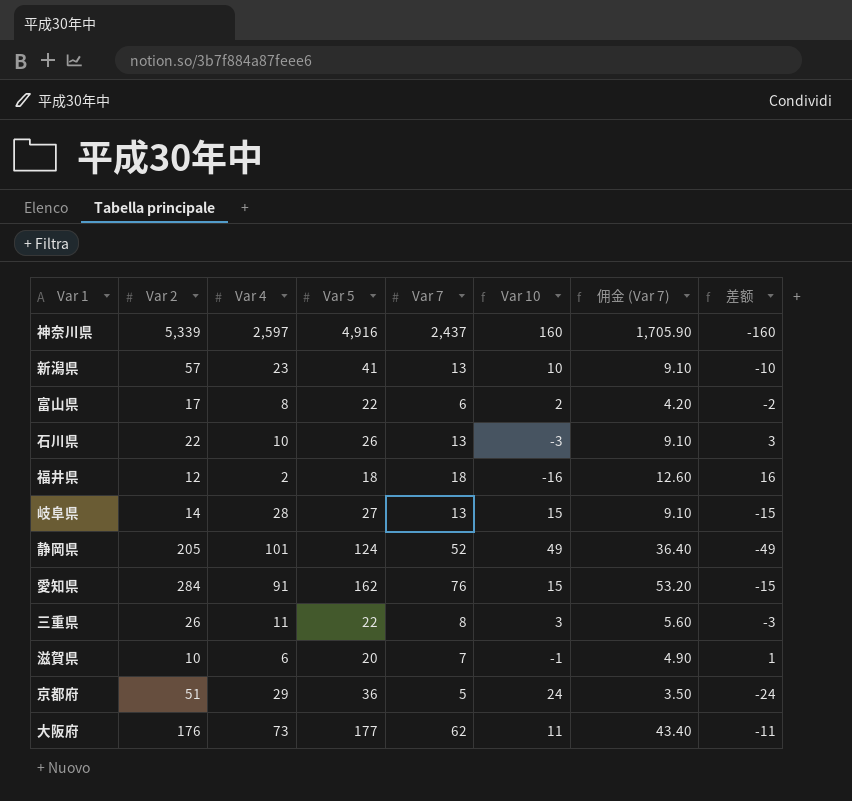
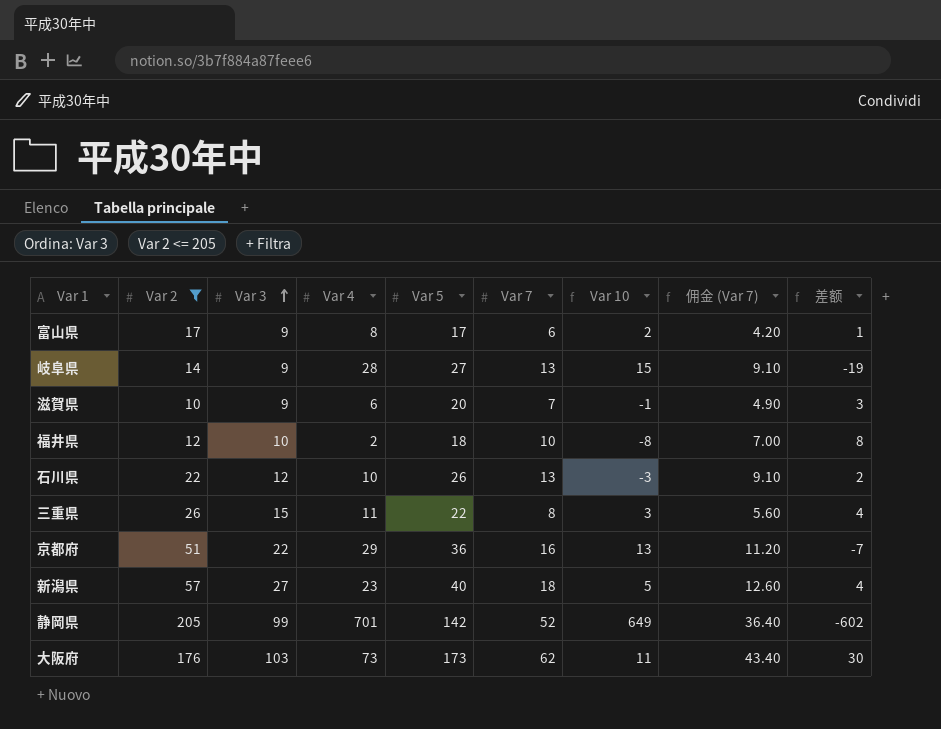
filter: none -> Var 2 <= 205
row order: none -> Var 3 ascending
column Var 3 | position: none -> 3
column 差额 | formula: [Var 7] - [Var 4] -> [Var 3] - [Var 4]
富山県 | Var 5: 22 -> 17
福井県 | Var 7: 18 -> 10
福井県 | Var 10: -16 -> -8
福井県 | 佣金 (Var 7): 12.60 -> 7.00
京都府 | Var 7: 5 -> 16
京都府 | Var 10: 24 -> 13
京都府 | 佣金 (Var 7): 3.50 -> 11.20
新潟県 | Var 5: 41 -> 40
新潟県 | Var 7: 13 -> 18
新潟県 | Var 10: 10 -> 5
新潟県 | 佣金 (Var 7): 9.10 -> 12.60
静岡県 | Var 4: 101 -> 701
静岡県 | Var 5: 124 -> 142
静岡県 | Var 10: 49 -> 649
大阪府 | Var 5: 177 -> 173

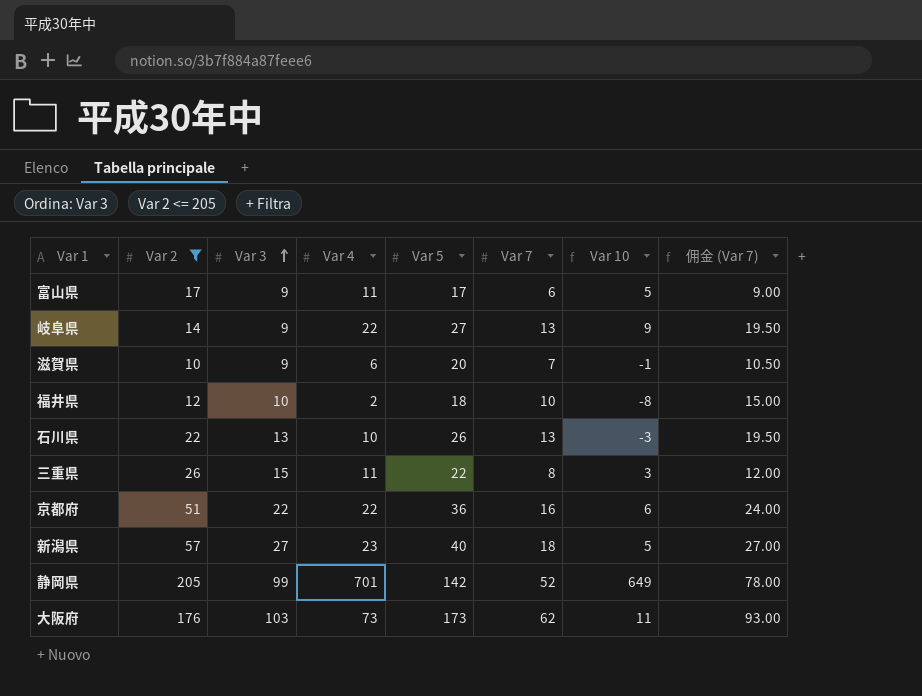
column 差额 | formula: [Var 3] - [Var 4] -> none
column 佣金 (Var 7) | formula: [Var 7] * 0.7 -> [Var 7] * 1.5
富山県 | Var 4: 8 -> 11
富山県 | Var 10: 2 -> 5
岐阜県 | Var 4: 28 -> 22
岐阜県 | Var 10: 15 -> 9
石川県 | Var 3: 12 -> 13
京都府 | Var 4: 29 -> 22
京都府 | Var 10: 13 -> 6

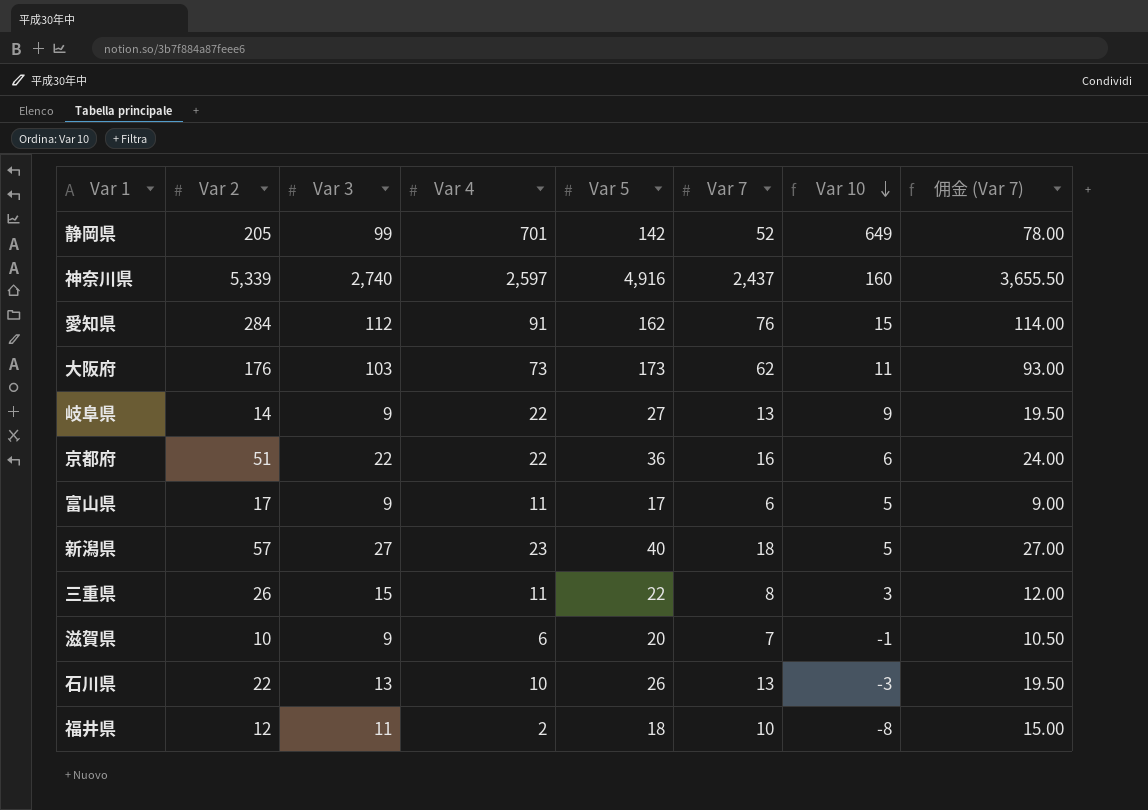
filter: Var 2 <= 205 -> none
row order: Var 3 ascending -> Var 10 descending
福井県 | Var 3: 10 -> 11

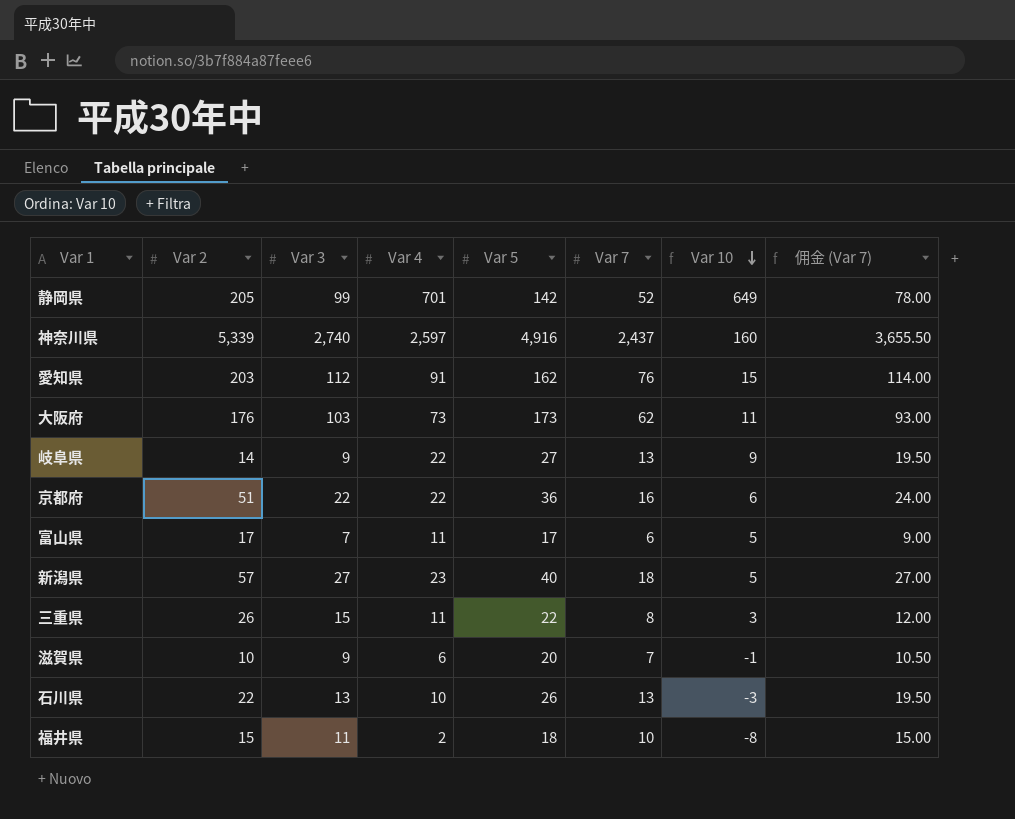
愛知県 | Var 2: 284 -> 203
富山県 | Var 3: 9 -> 7
福井県 | Var 2: 12 -> 15

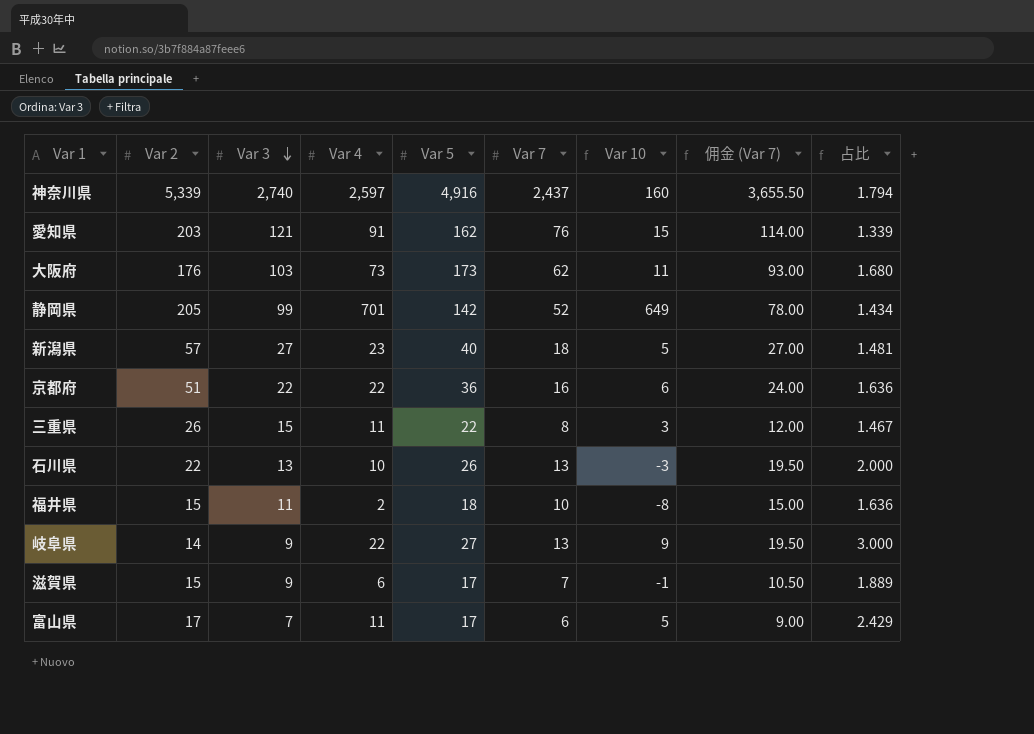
row order: Var 10 descending -> Var 3 descending
column 占比 | formula: none -> [Var 5] / [Var 3]
愛知県 | Var 3: 112 -> 121
滋賀県 | Var 2: 10 -> 15
滋賀県 | Var 5: 20 -> 17

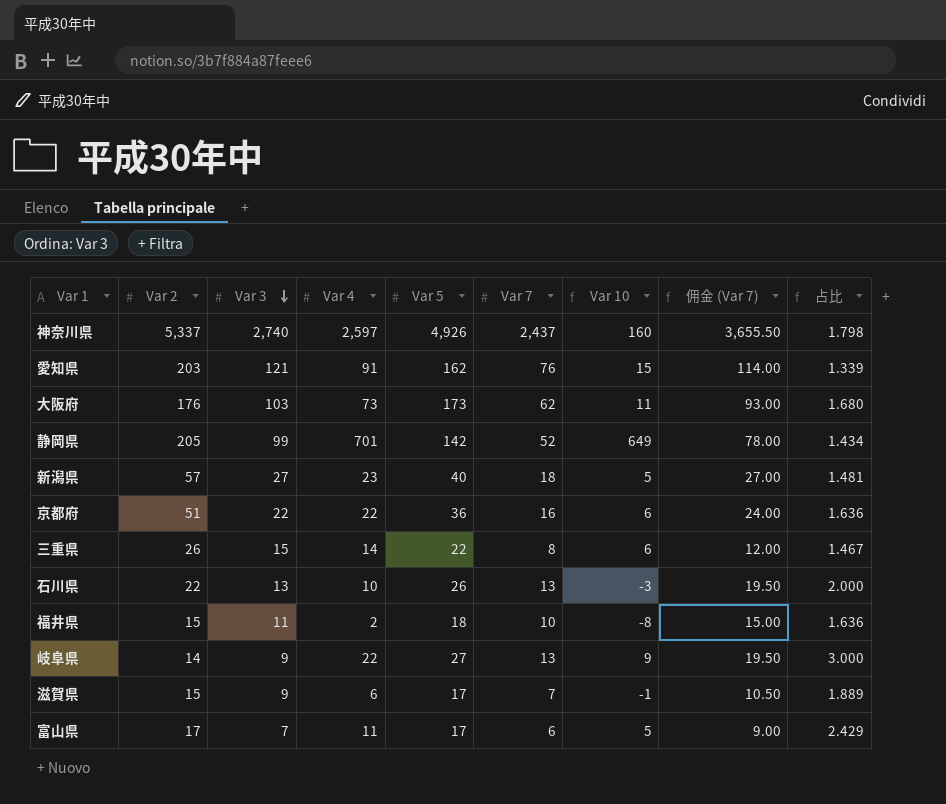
神奈川県 | Var 2: 5,339 -> 5,337
神奈川県 | Var 5: 4,916 -> 4,926
神奈川県 | 占比: 1.794 -> 1.798
三重県 | Var 4: 11 -> 14
三重県 | Var 10: 3 -> 6

